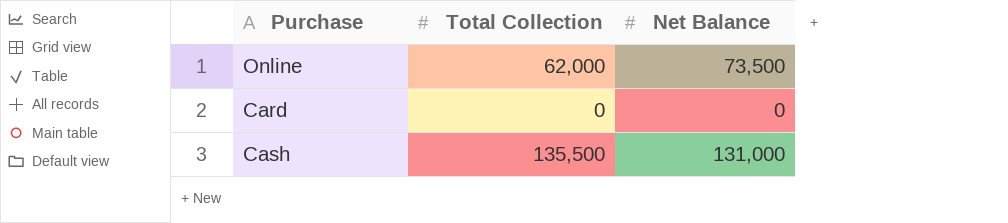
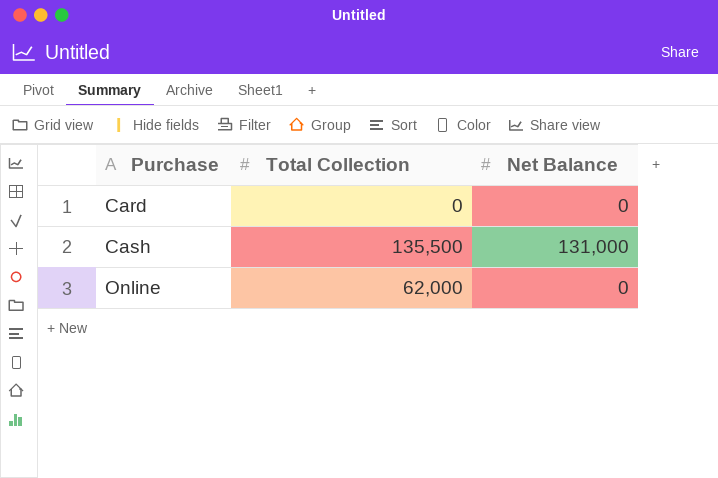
row order: none -> Purchase ascending
Online | Net Balance: 73,500 -> 0

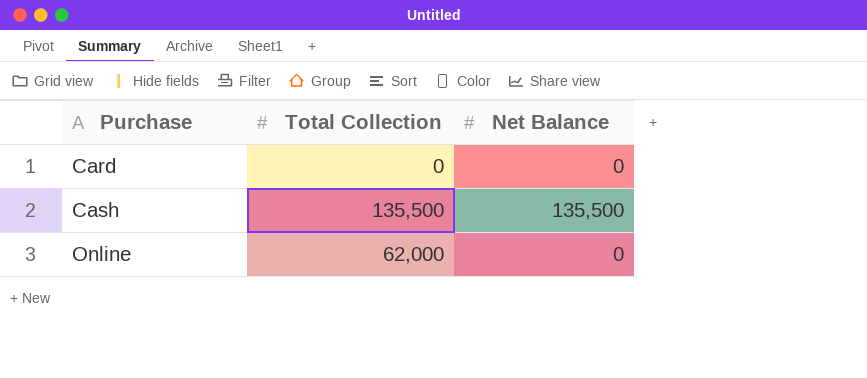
Cash | Net Balance: 131,000 -> 135,500

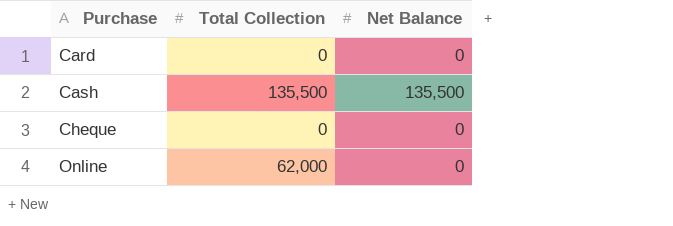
row Cheque: none -> 0 | 0

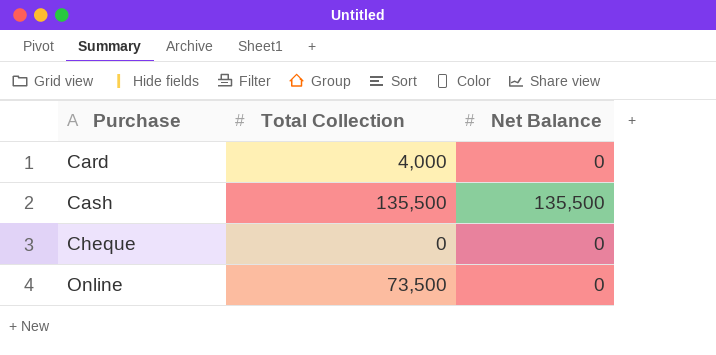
Card | Total Collection: 0 -> 4,000
Online | Total Collection: 62,000 -> 73,500

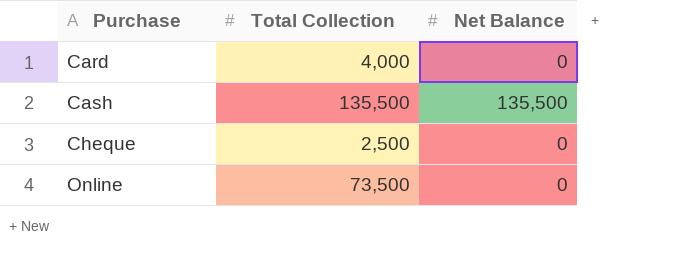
Cheque | Total Collection: 0 -> 2,500

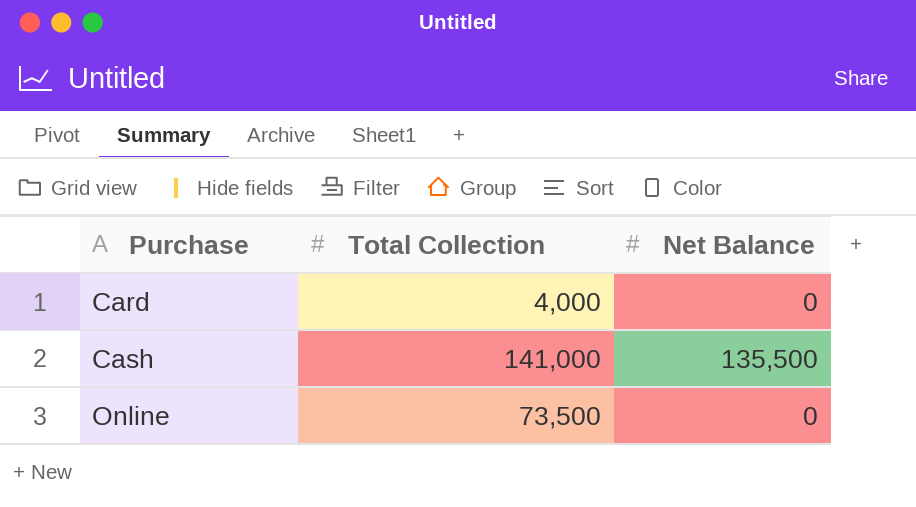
row Cheque: 2,500 | 0 -> none
Cash | Total Collection: 135,500 -> 141,000

